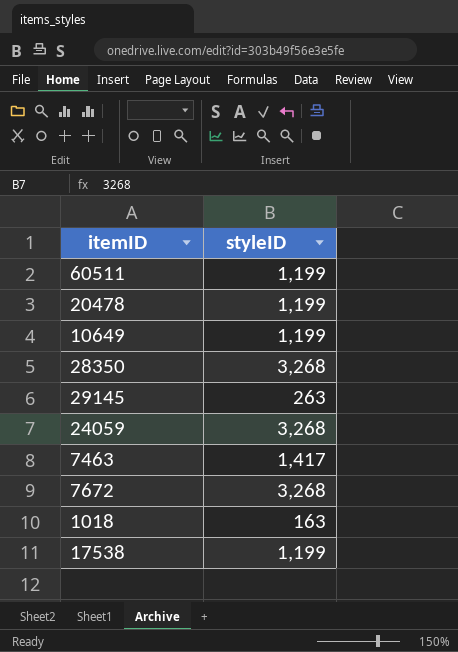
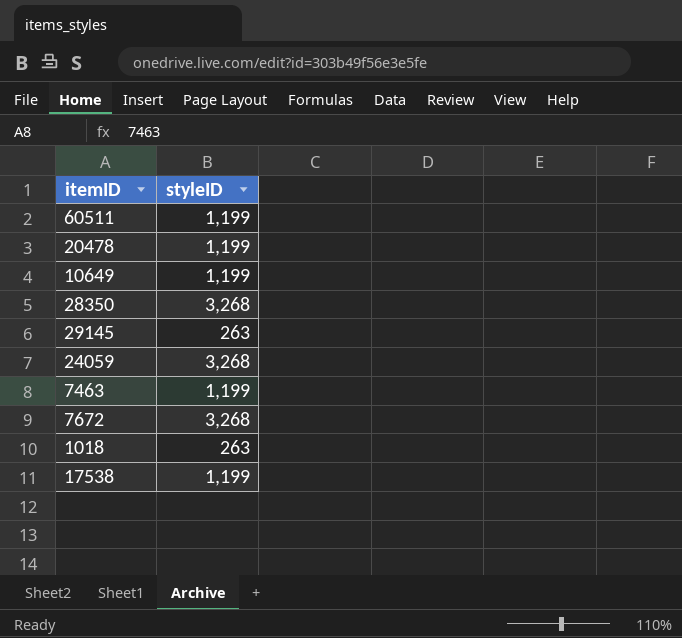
7463 | styleID: 1,417 -> 1,199
1018 | styleID: 163 -> 263

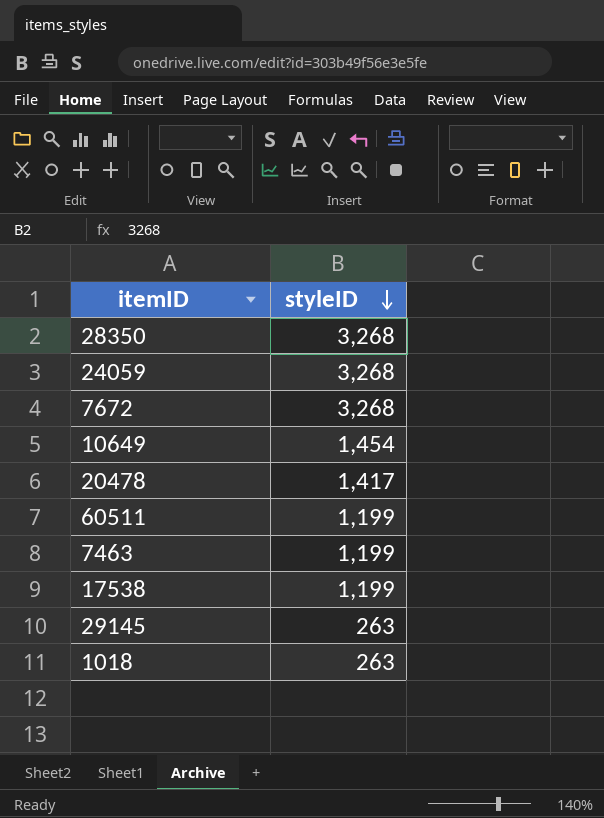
row order: none -> styleID descending
10649 | styleID: 1,199 -> 1,454
20478 | styleID: 1,199 -> 1,417

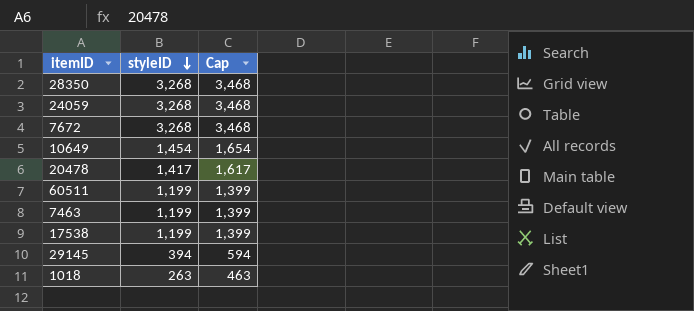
column Cap | formula: none -> [styleID] + 200
29145 | styleID: 263 -> 394

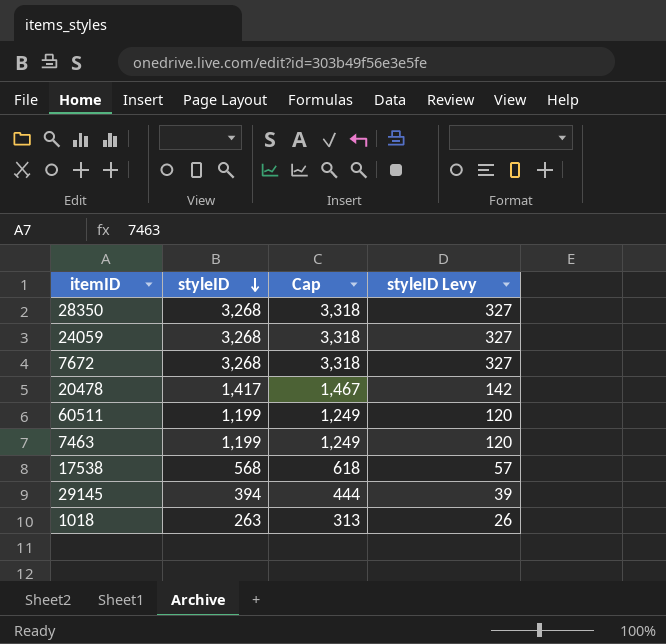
column Cap | formula: [styleID] + 200 -> [styleID] + 50
column styleID Levy | formula: none -> [styleID] * 0.1
row 10649: 1,454 | 1,654 -> none
17538 | styleID: 1,199 -> 568

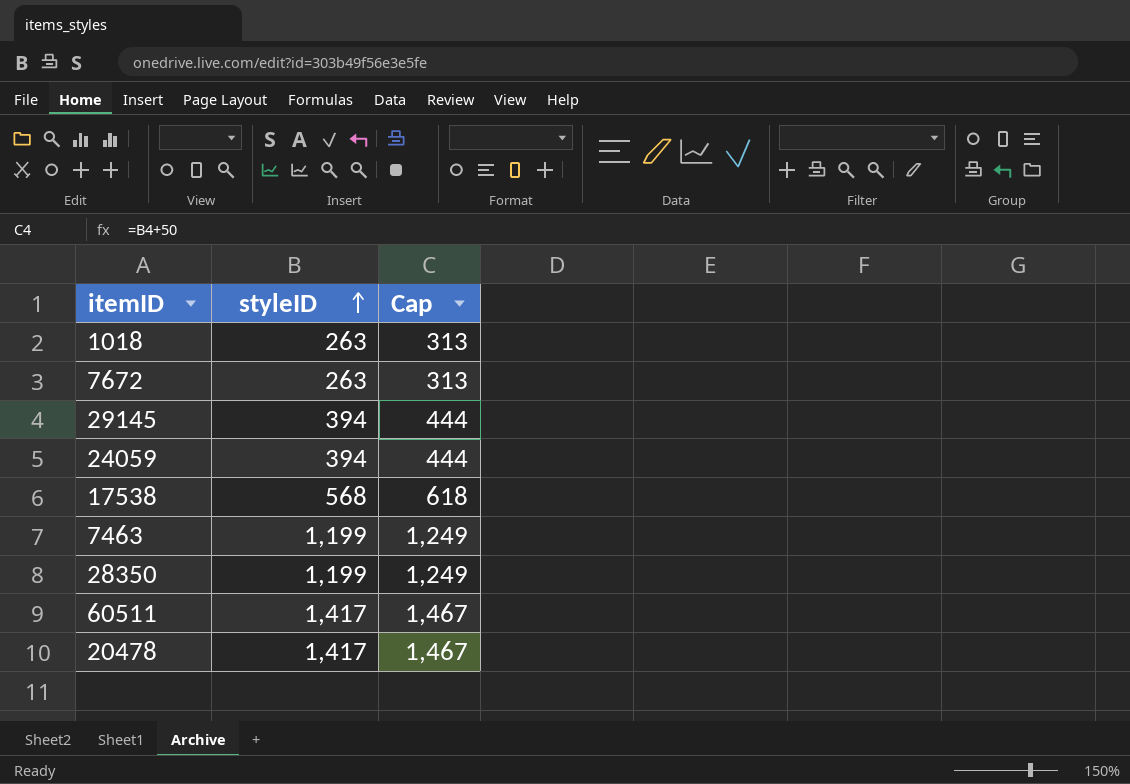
row order: styleID descending -> styleID ascending
column styleID Levy | formula: [styleID] * 0.1 -> none
7672 | styleID: 3,268 -> 263
7672 | Cap: 3,318 -> 313
24059 | styleID: 3,268 -> 394
24059 | Cap: 3,318 -> 444
28350 | styleID: 3,268 -> 1,199
28350 | Cap: 3,318 -> 1,249
60511 | styleID: 1,199 -> 1,417
60511 | Cap: 1,249 -> 1,467

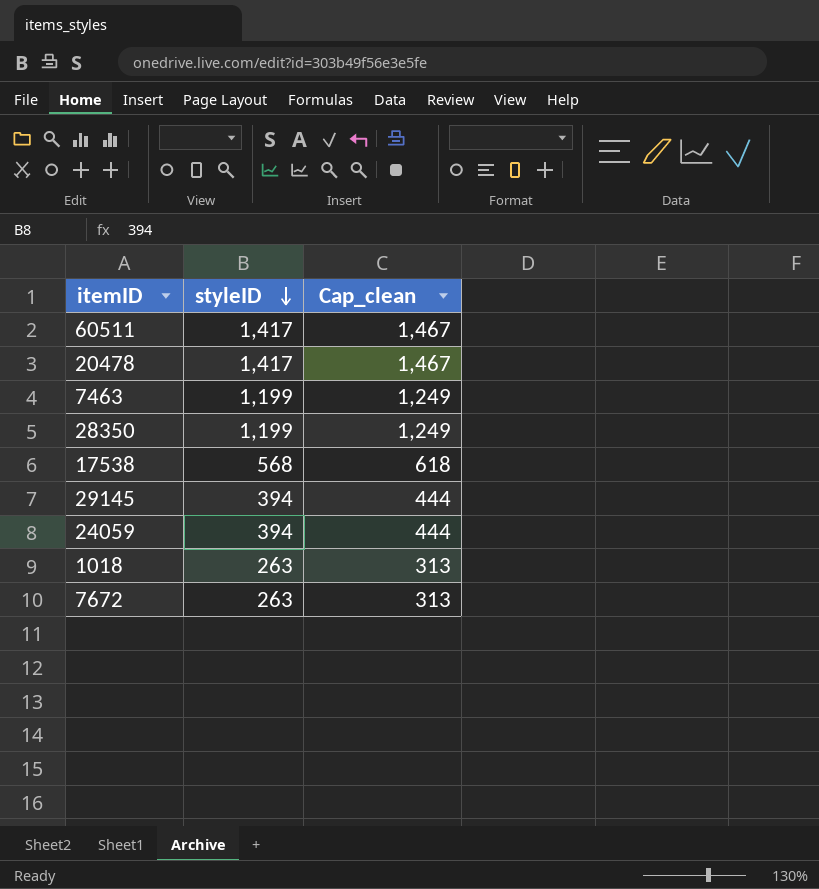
row order: styleID ascending -> styleID descending
column name: Cap -> Cap_clean

